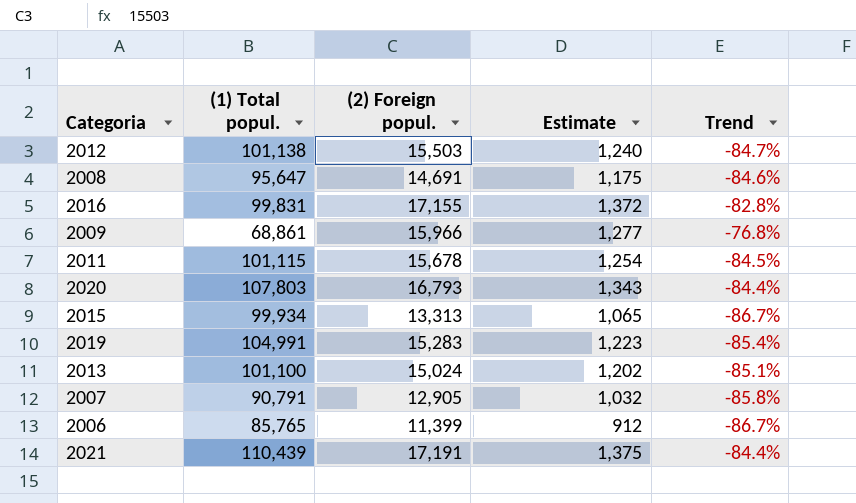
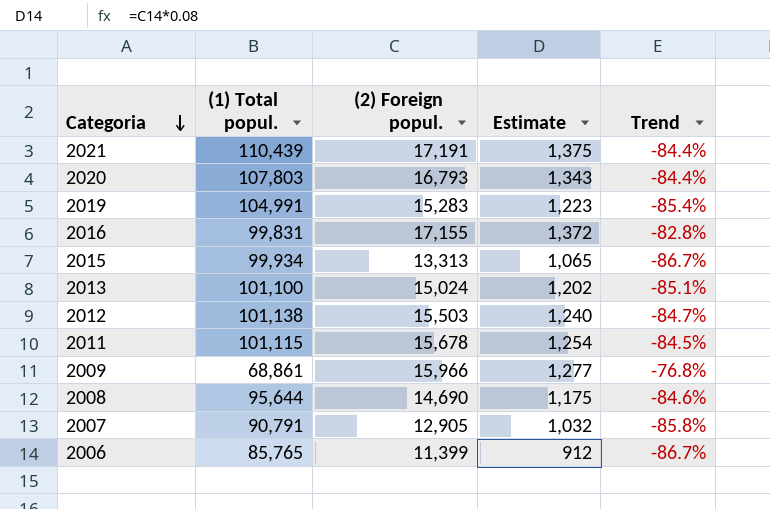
row order: none -> Categoria descending
2008 | (1) Total popul.: 95,647 -> 95,644
2008 | (2) Foreign popul.: 14,691 -> 14,690

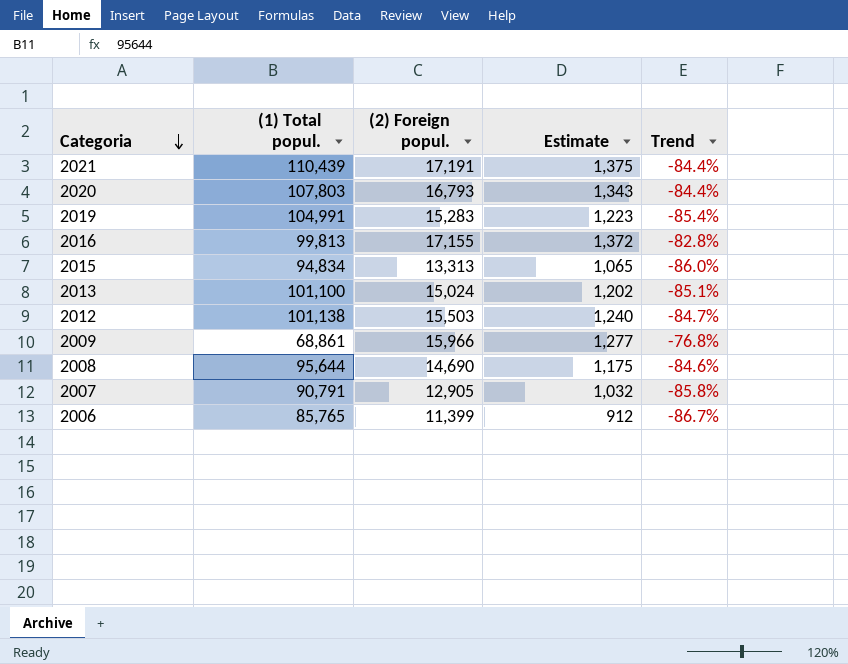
row 2011: 101,115 | 15,678 | 1,254 | -84.5% -> none
2016 | (1) Total popul.: 99,831 -> 99,813
2015 | (1) Total popul.: 99,934 -> 94,834
2015 | Trend: -86.7% -> -86.0%

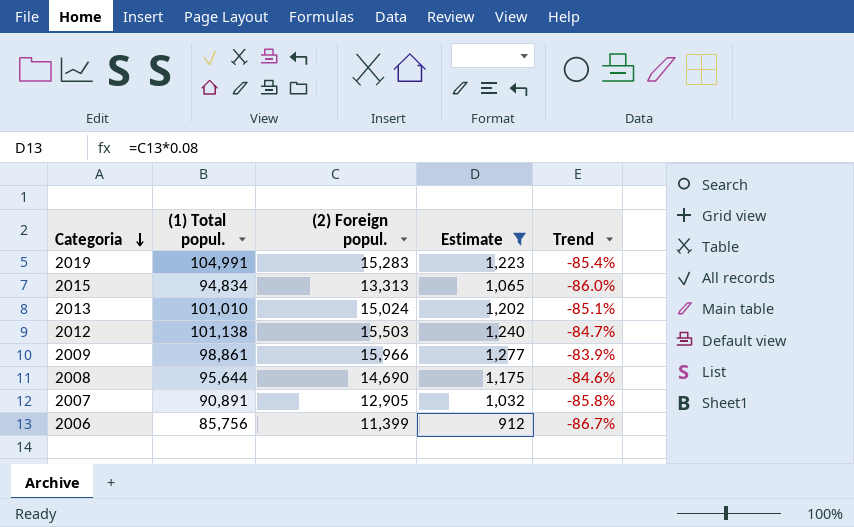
filter: none -> Estimate <= 1,277
2013 | (1) Total popul.: 101,100 -> 101,010
2009 | (1) Total popul.: 68,861 -> 98,861
2009 | Trend: -76.8% -> -83.9%
2007 | (1) Total popul.: 90,791 -> 90,891
2006 | (1) Total popul.: 85,765 -> 85,756

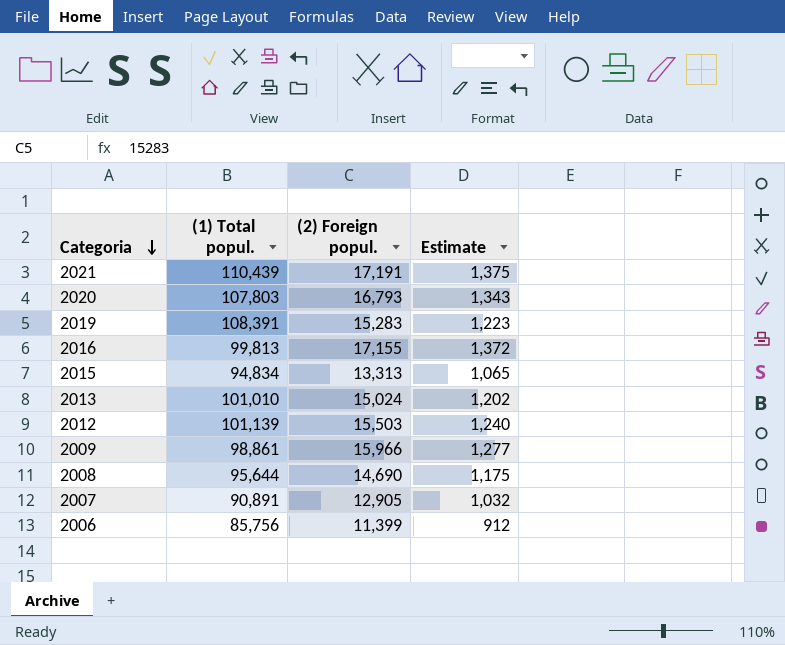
filter: Estimate <= 1,277 -> none
column Trend | formula: ([(2) Foreign popul.] - [(1) Total popul.]) / [(1) Total popul.] -> none
2019 | (1) Total popul.: 104,991 -> 108,391
2012 | (1) Total popul.: 101,138 -> 101,139

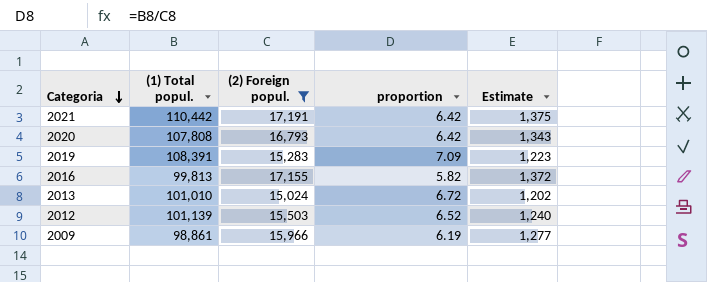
filter: none -> (2) Foreign popul. >= 15,024
column proportion | formula: none -> [(1) Total popul.] / [(2) Foreign popul.]
2021 | (1) Total popul.: 110,439 -> 110,442
2020 | (1) Total popul.: 107,803 -> 107,808

